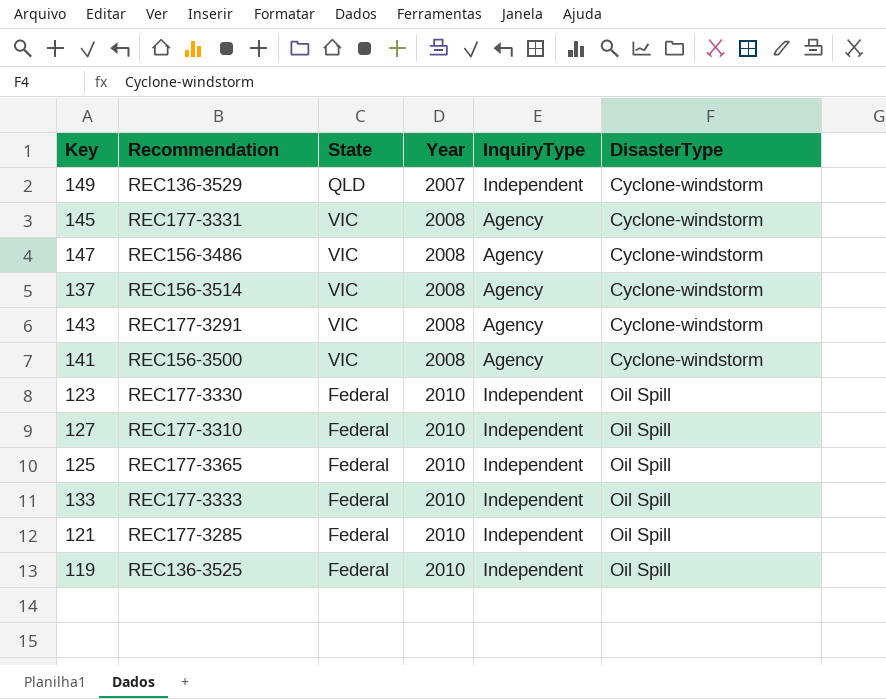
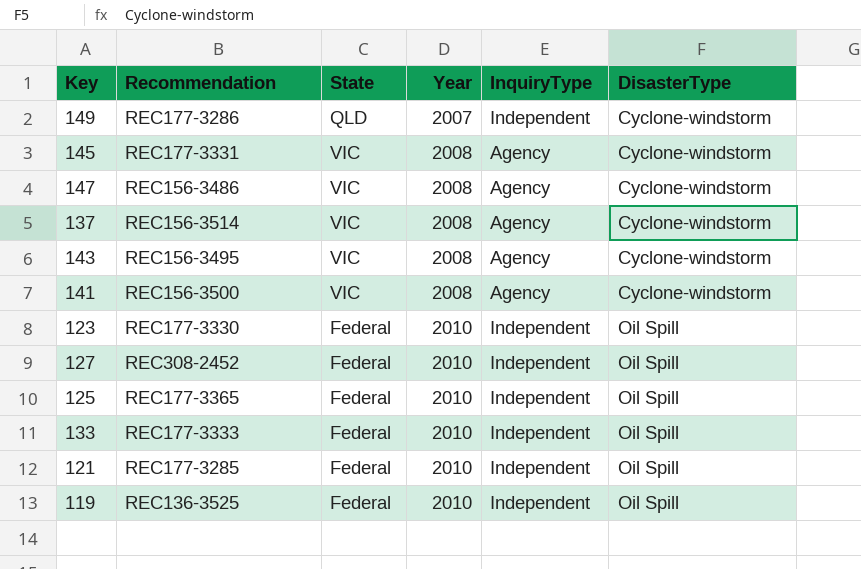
149 | Recommendation: REC136-3529 -> REC177-3286
143 | Recommendation: REC177-3291 -> REC156-3495
127 | Recommendation: REC177-3310 -> REC308-2452

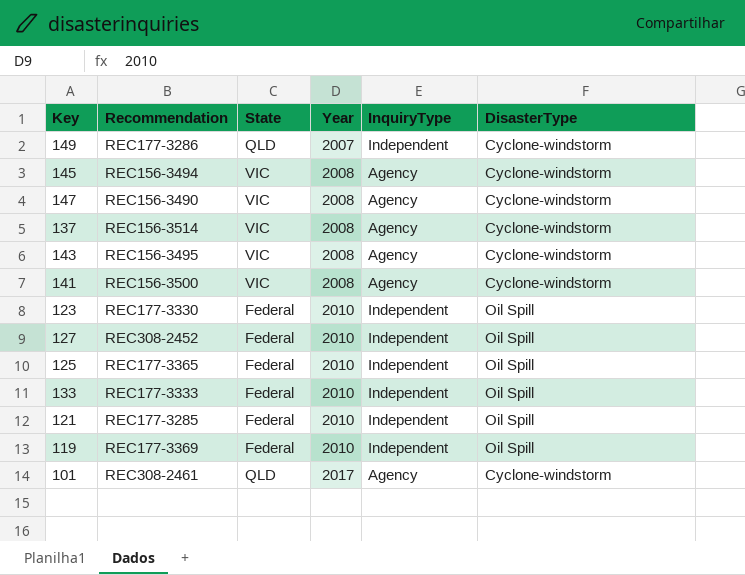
145 | Recommendation: REC177-3331 -> REC156-3494
147 | Recommendation: REC156-3486 -> REC156-3490
119 | Recommendation: REC136-3525 -> REC177-3369
row 101: none -> REC308-2461 | QLD | 2017 | Agency | Cyclone-windstorm

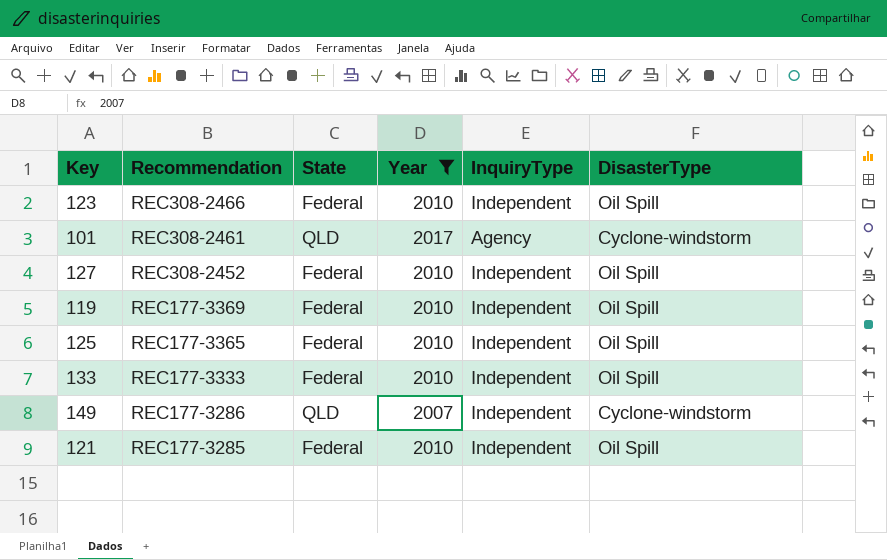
filter: none -> Year != 2008
row order: Year ascending -> Recommendation descending
123 | Recommendation: REC177-3330 -> REC308-2466

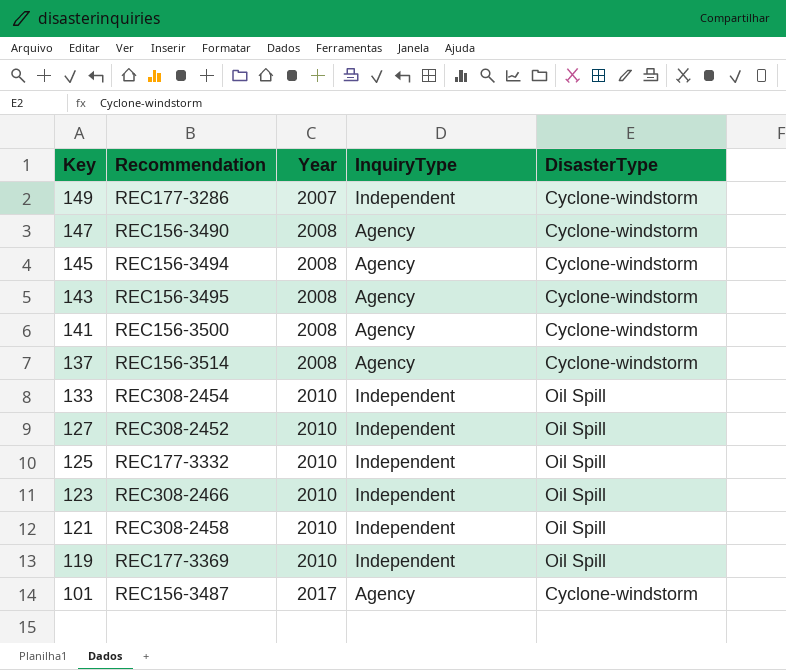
filter: Year != 2008 -> none
row order: Recommendation descending -> Key descending
column State | position: 3 -> none
133 | Recommendation: REC177-3333 -> REC308-2454
125 | Recommendation: REC177-3365 -> REC177-3332
121 | Recommendation: REC177-3285 -> REC308-2458
101 | Recommendation: REC308-2461 -> REC156-3487

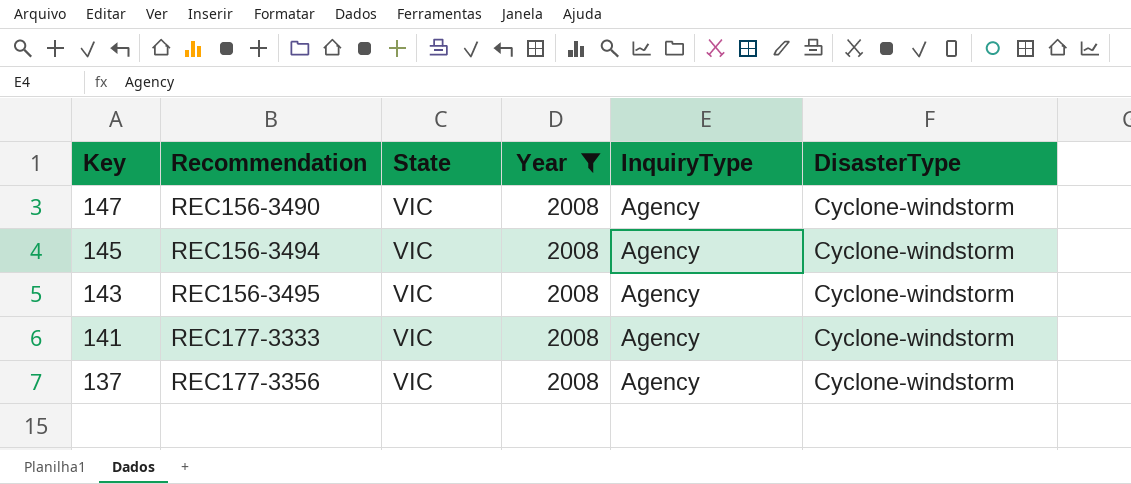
filter: none -> Year = 2008
column State | position: none -> 3
141 | Recommendation: REC156-3500 -> REC177-3333
137 | Recommendation: REC156-3514 -> REC177-3356

